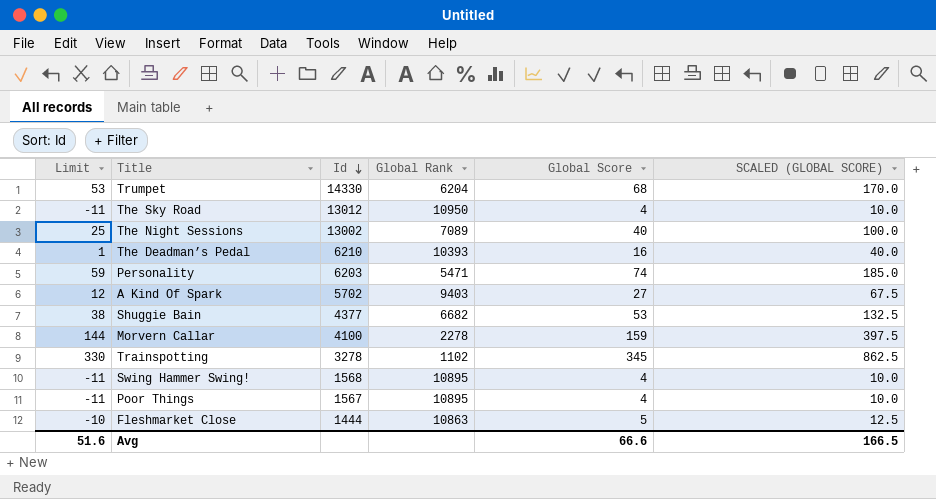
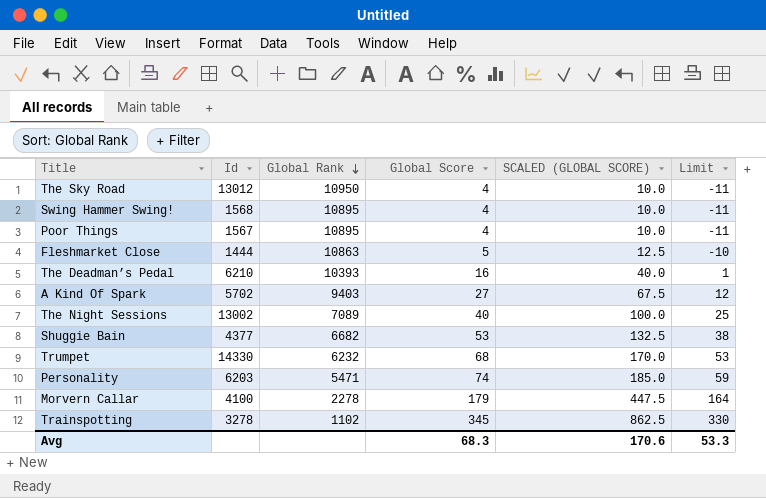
row order: Id descending -> Global Rank descending
column Limit | position: 1 -> 6
Trumpet | Global Rank: 6204 -> 6232
Morvern Callar | Global Score: 159 -> 179
Morvern Callar | SCALED (GLOBAL SCORE): 397.5 -> 447.5
Morvern Callar | Limit: 144 -> 164
Avg | Global Score: 66.6 -> 68.3
Avg | SCALED (GLOBAL SCORE): 166.5 -> 170.6
Avg | Limit: 51.6 -> 53.3

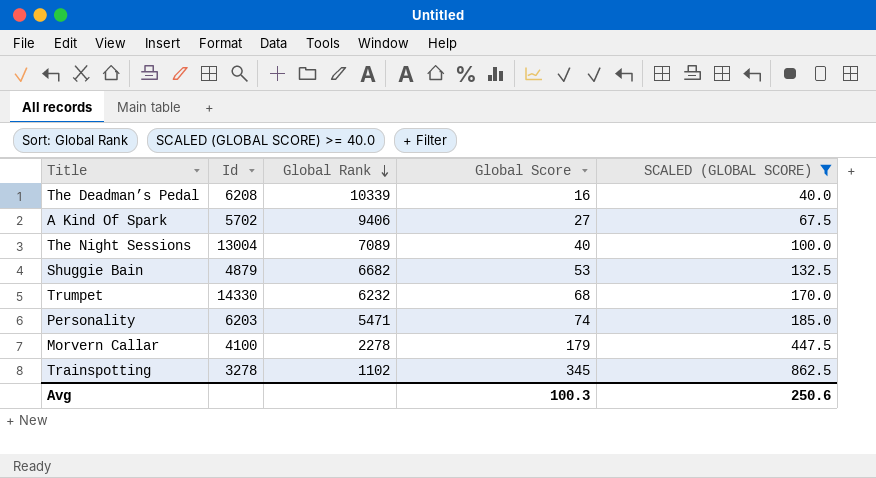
filter: none -> SCALED (GLOBAL SCORE) >= 40.0
column Limit | formula: [Global Score] - 15 -> none
The Deadman’s Pedal | Id: 6210 -> 6208
The Deadman’s Pedal | Global Rank: 10393 -> 10339
A Kind Of Spark | Global Rank: 9403 -> 9406
The Night Sessions | Id: 13002 -> 13004
Shuggie Bain | Id: 4377 -> 4879
Avg | Global Score: 68.3 -> 100.3
Avg | SCALED (GLOBAL SCORE): 170.6 -> 250.6

